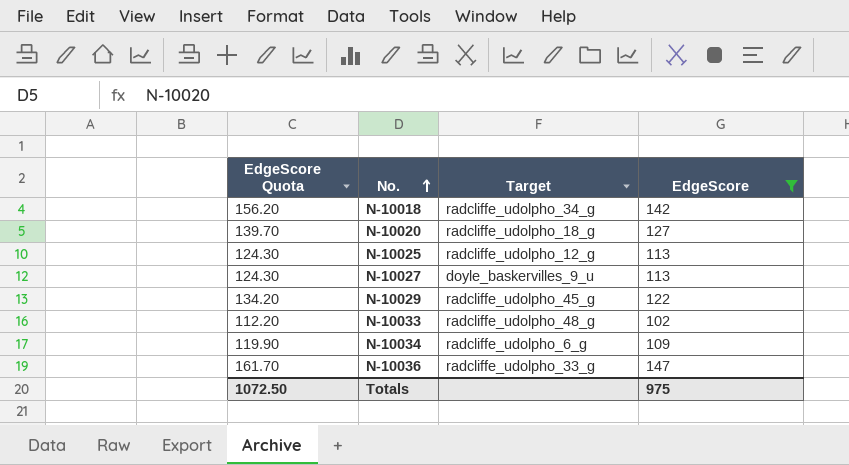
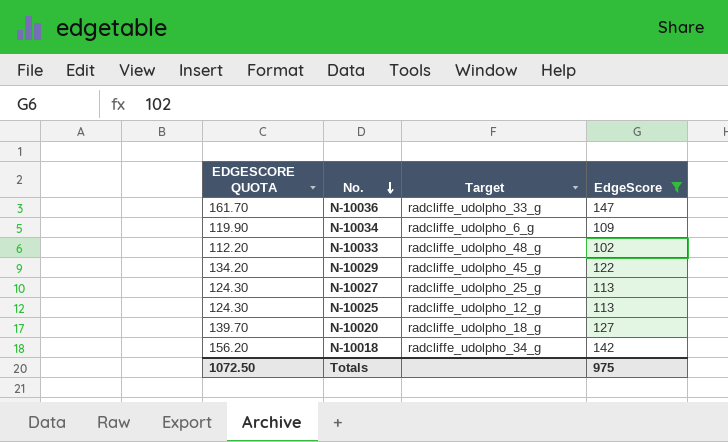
row order: No. ascending -> No. descending
column name: EdgeScore Quota -> EDGESCORE QUOTA
N-10027 | Target: doyle_baskervilles_9_u -> radcliffe_udolpho_25_g

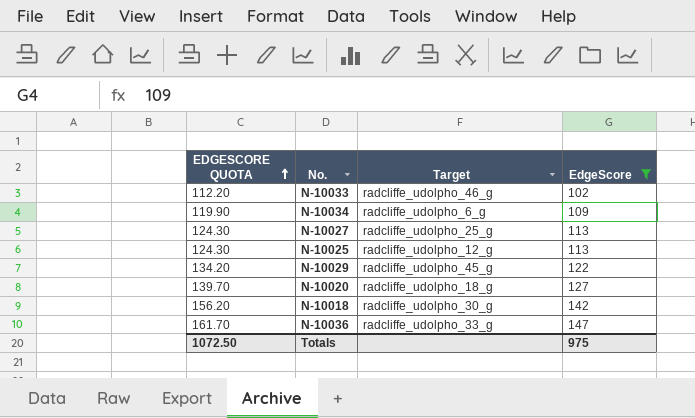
row order: No. descending -> EDGESCORE QUOTA ascending
N-10033 | Target: radcliffe_udolpho_48_g -> radcliffe_udolpho_46_g
N-10018 | Target: radcliffe_udolpho_34_g -> radcliffe_udolpho_30_g

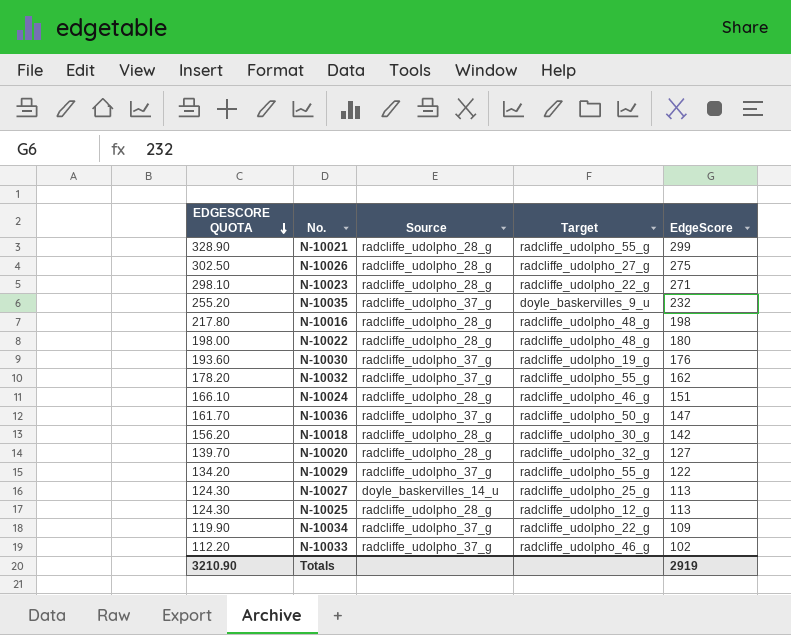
filter: EdgeScore <= 147 -> none
row order: EDGESCORE QUOTA ascending -> EDGESCORE QUOTA descending
column Source | position: none -> 3
N-10036 | Target: radcliffe_udolpho_33_g -> radcliffe_udolpho_50_g
N-10020 | Target: radcliffe_udolpho_18_g -> radcliffe_udolpho_32_g
N-10029 | Target: radcliffe_udolpho_45_g -> radcliffe_udolpho_55_g
N-10034 | Target: radcliffe_udolpho_6_g -> radcliffe_udolpho_22_g
Totals | EDGESCORE QUOTA: 1072.50 -> 3210.90
Totals | EdgeScore: 975 -> 2919

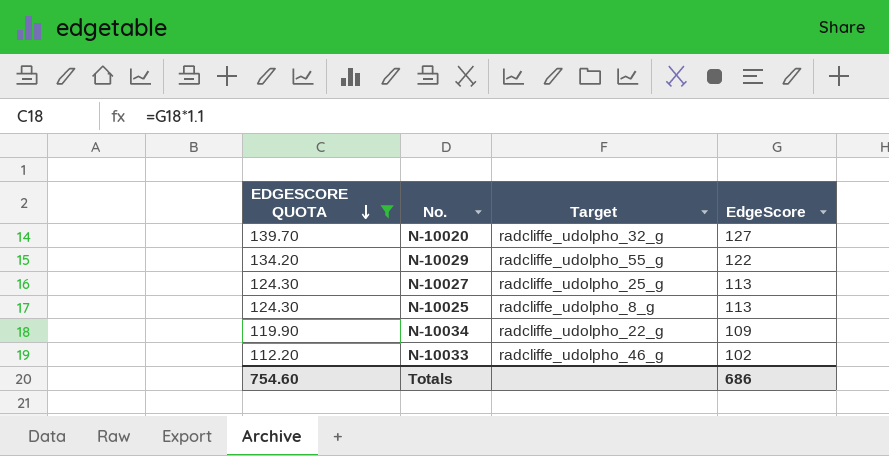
filter: none -> EDGESCORE QUOTA <= 139.70
column Source | position: 3 -> none
N-10025 | Target: radcliffe_udolpho_12_g -> radcliffe_udolpho_8_g
Totals | EDGESCORE QUOTA: 3210.90 -> 754.60
Totals | EdgeScore: 2919 -> 686

